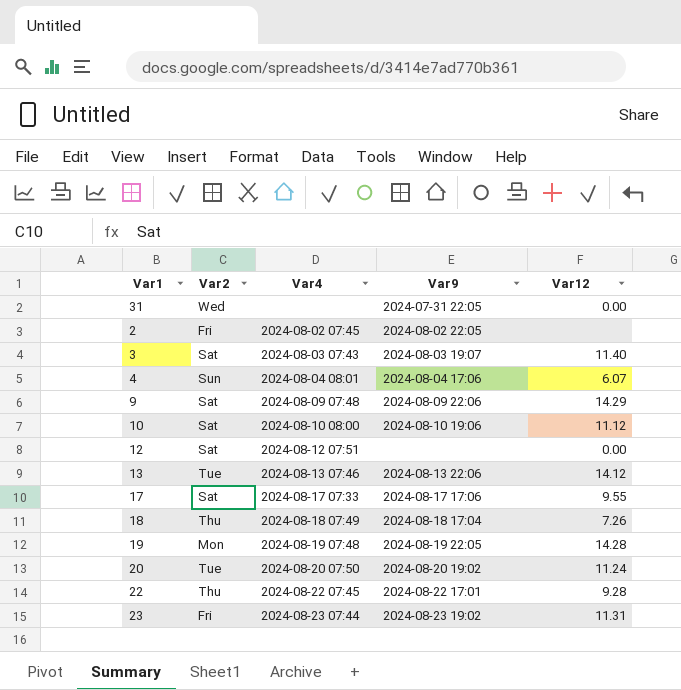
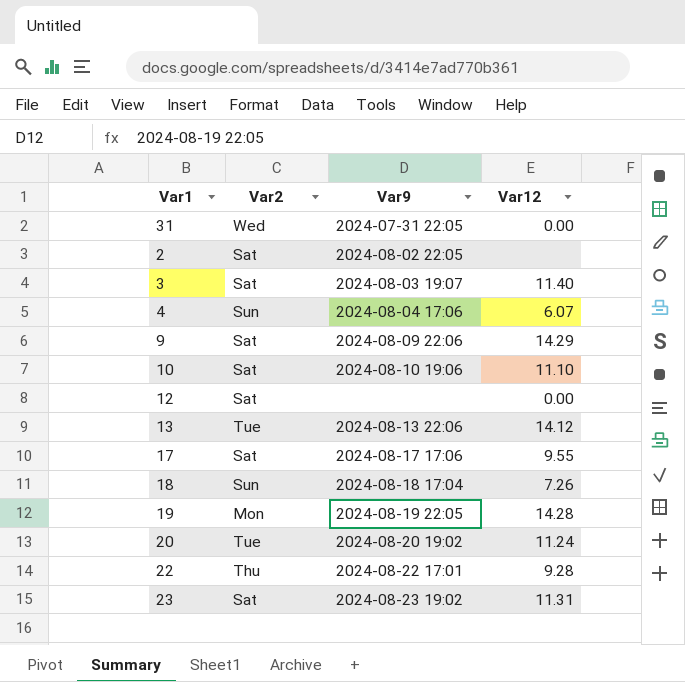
column Var4 | position: 3 -> none
2 | Var2: Fri -> Sat
10 | Var12: 11.12 -> 11.10
18 | Var2: Thu -> Sun
23 | Var2: Fri -> Sat

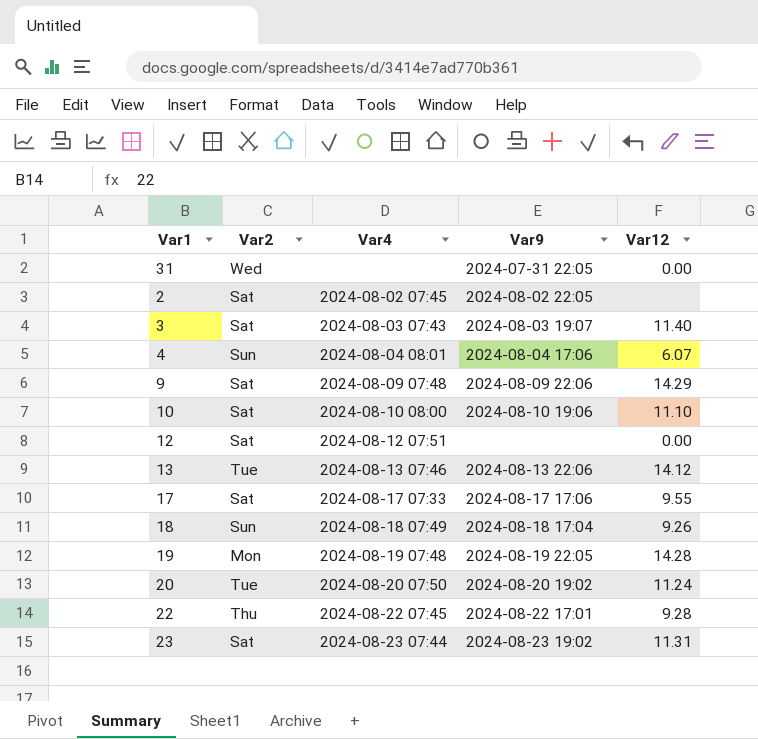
column Var4 | position: none -> 3
18 | Var12: 7.26 -> 9.26

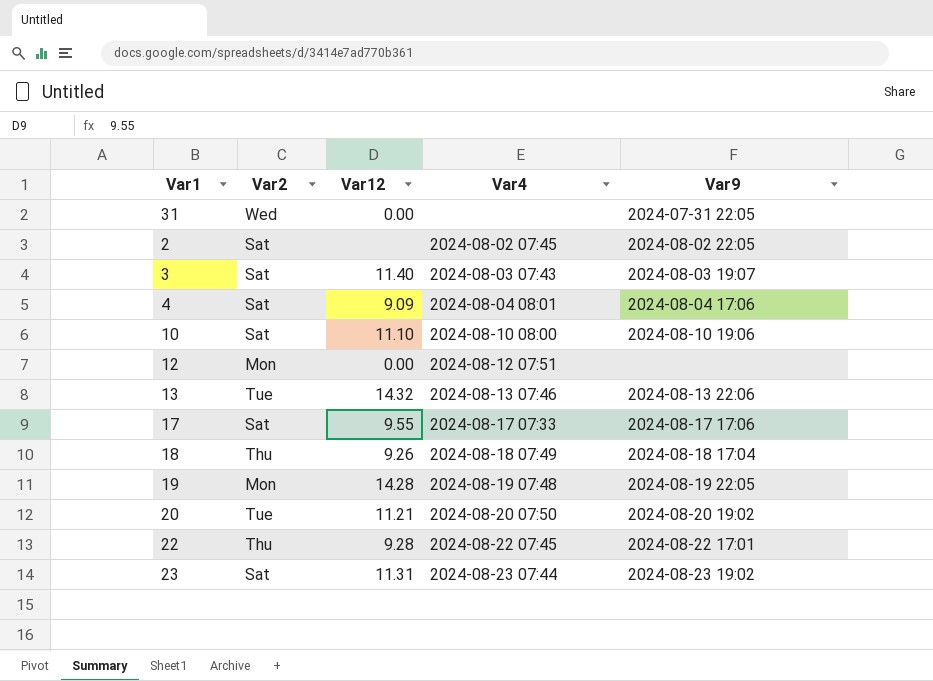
column Var12 | position: 5 -> 3
row 9: Sat | 2024-08-09 07:48 | 2024-08-09 22:06 | 14.29 -> none
4 | Var2: Sun -> Sat
4 | Var12: 6.07 -> 9.09
12 | Var2: Sat -> Mon
13 | Var12: 14.12 -> 14.32
18 | Var2: Sun -> Thu
20 | Var12: 11.24 -> 11.21

